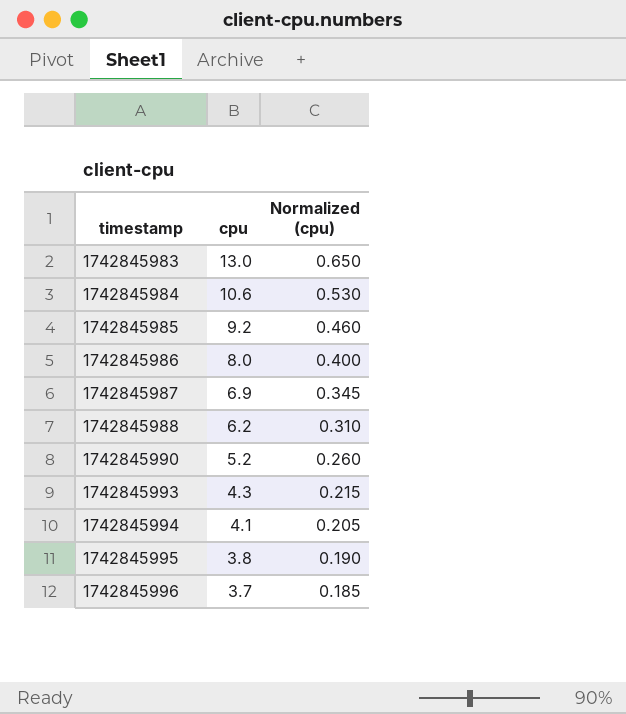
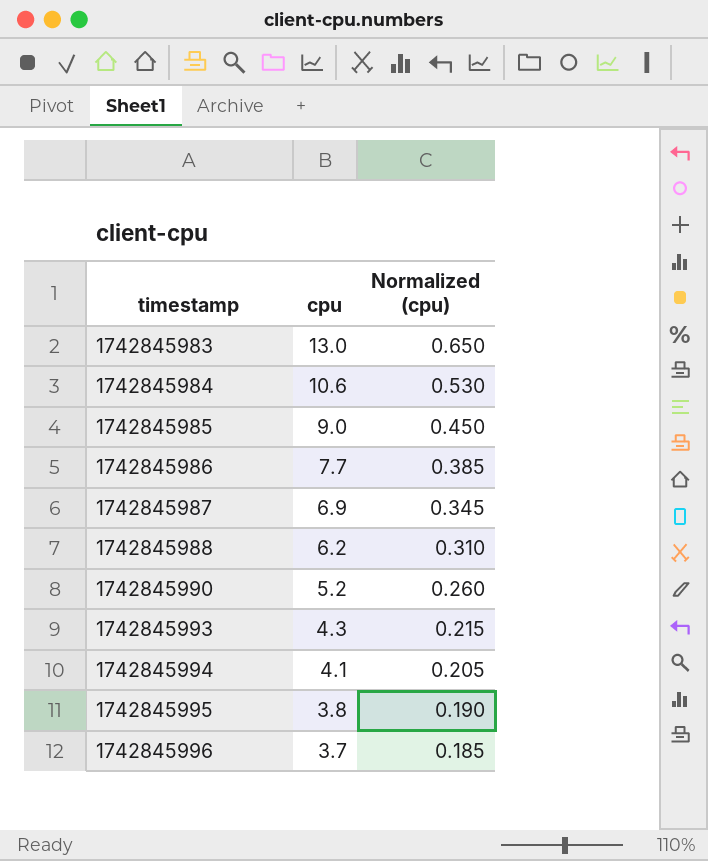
1742845985 | cpu: 9.2 -> 9.0
1742845985 | Normalized (cpu): 0.460 -> 0.450
1742845986 | cpu: 8.0 -> 7.7
1742845986 | Normalized (cpu): 0.400 -> 0.385

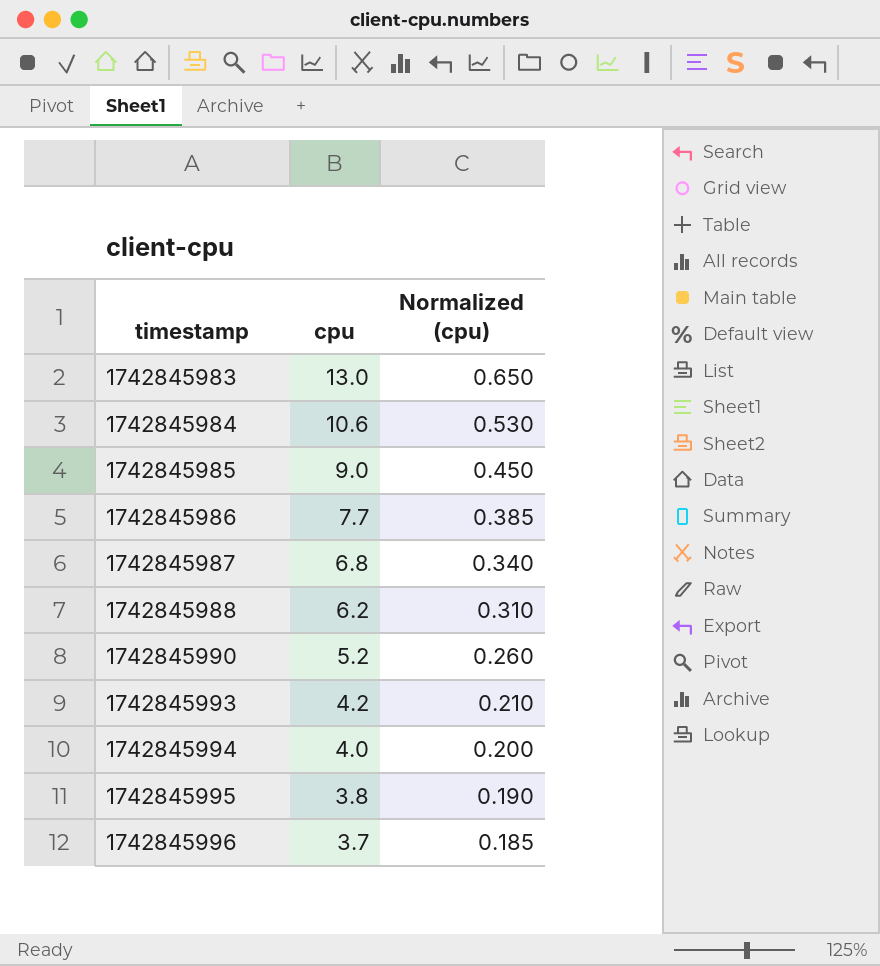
1742845987 | cpu: 6.9 -> 6.8
1742845987 | Normalized (cpu): 0.345 -> 0.340
1742845993 | cpu: 4.3 -> 4.2
1742845993 | Normalized (cpu): 0.215 -> 0.210
1742845994 | cpu: 4.1 -> 4.0
1742845994 | Normalized (cpu): 0.205 -> 0.200

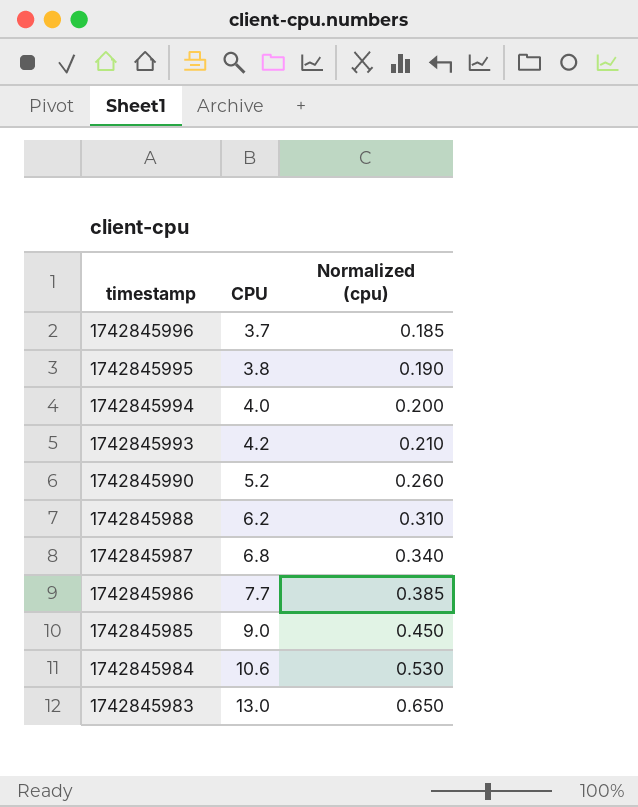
row order: timestamp ascending -> timestamp descending
column name: cpu -> CPU

